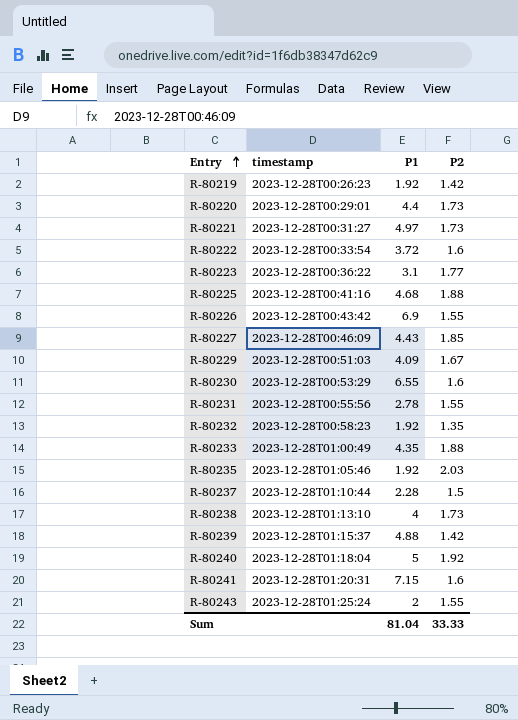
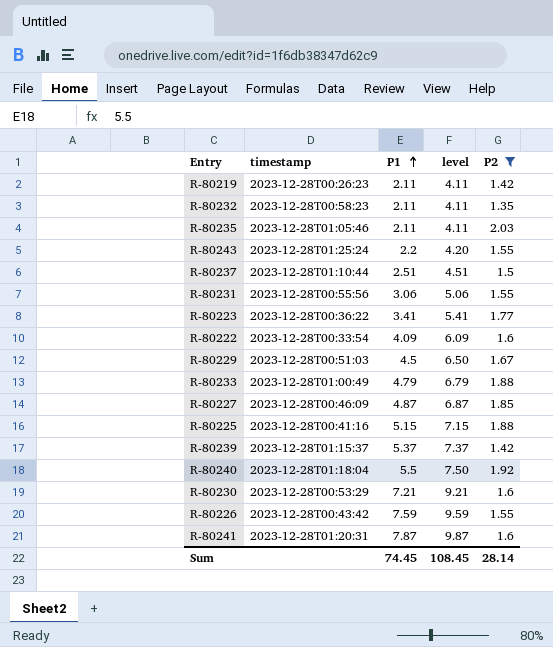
filter: none -> P2 != 1.73
row order: Entry ascending -> P1 ascending
column level | formula: none -> [P1] + 2
R-80219 | P1: 1.92 -> 2.11
R-80232 | P1: 1.92 -> 2.11
R-80235 | P1: 1.92 -> 2.11
R-80243 | P1: 2 -> 2.2
R-80237 | P1: 2.28 -> 2.51
R-80231 | P1: 2.78 -> 3.06
R-80223 | P1: 3.1 -> 3.41
R-80222 | P1: 3.72 -> 4.09
R-80229 | P1: 4.09 -> 4.5
R-80233 | P1: 4.35 -> 4.79
R-80227 | P1: 4.43 -> 4.87
R-80225 | P1: 4.68 -> 5.15
R-80239 | P1: 4.88 -> 5.37
R-80240 | P1: 5 -> 5.5
R-80230 | P1: 6.55 -> 7.21
R-80226 | P1: 6.9 -> 7.59
R-80241 | P1: 7.15 -> 7.87
Sum | P1: 81.04 -> 74.45
Sum | P2: 33.33 -> 28.14

